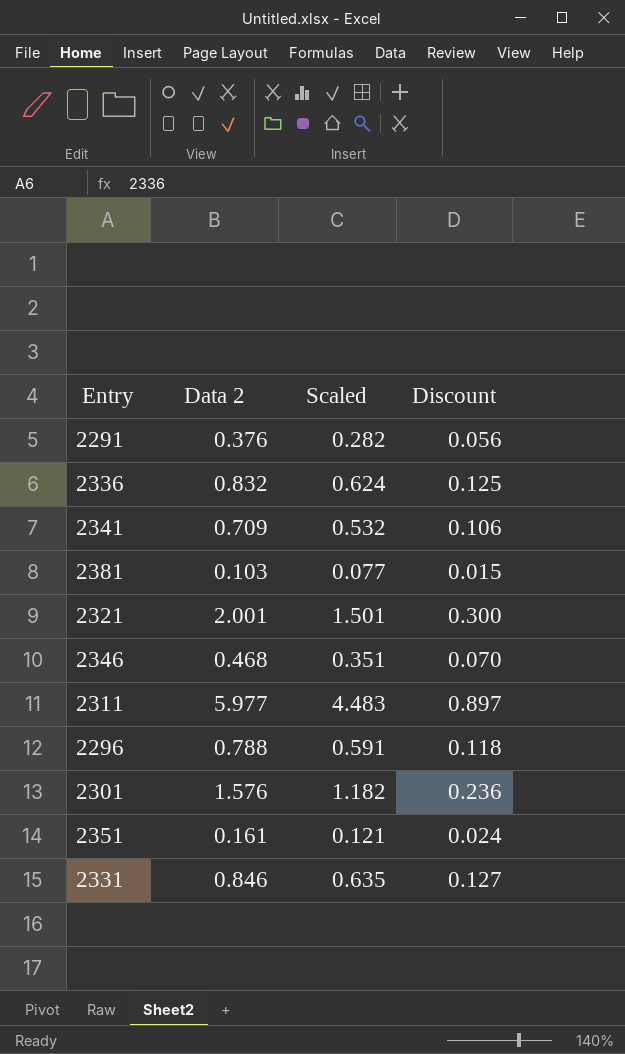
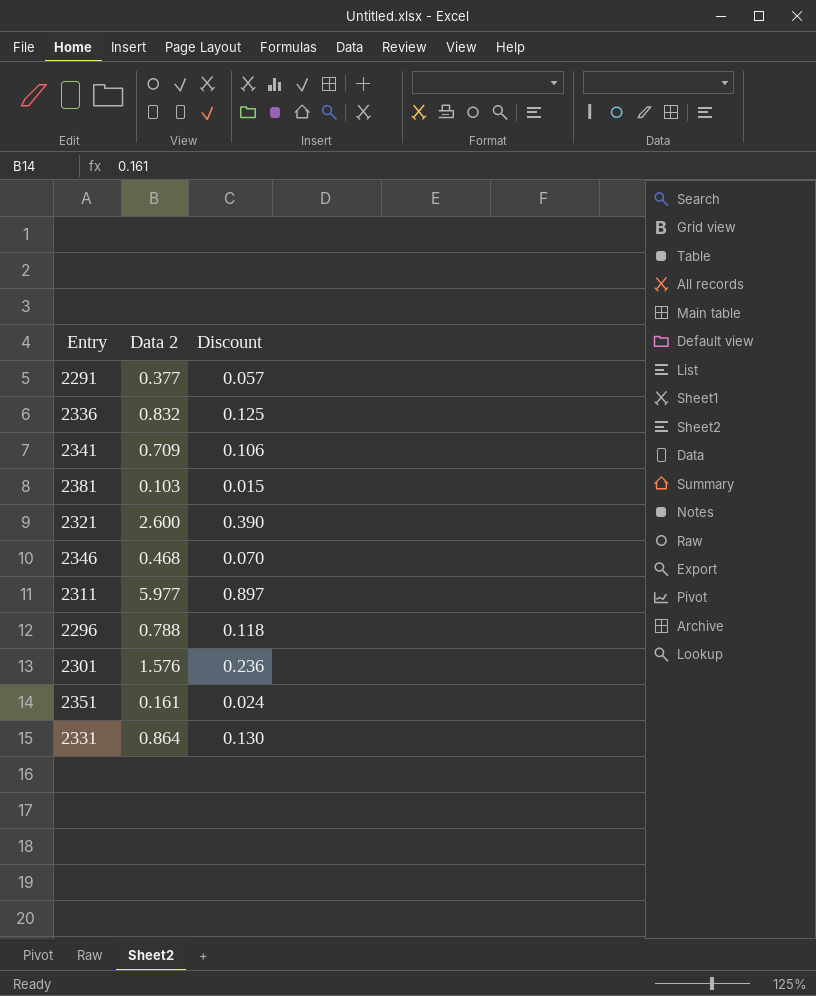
column Scaled | formula: [Data 2] * 0.75 -> none
2291 | Data 2: 0.376 -> 0.377
2291 | Discount: 0.056 -> 0.057
2321 | Data 2: 2.001 -> 2.600
2321 | Discount: 0.300 -> 0.390
2331 | Data 2: 0.846 -> 0.864
2331 | Discount: 0.127 -> 0.130

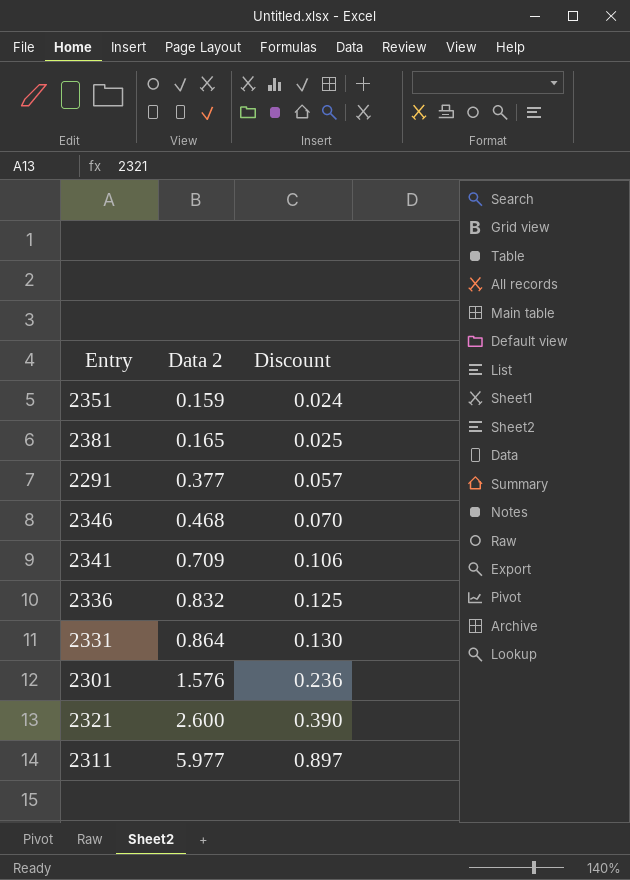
row order: none -> Data 2 ascending
row 2296: 0.788 | 0.118 -> none
2351 | Data 2: 0.161 -> 0.159
2381 | Data 2: 0.103 -> 0.165
2381 | Discount: 0.015 -> 0.025

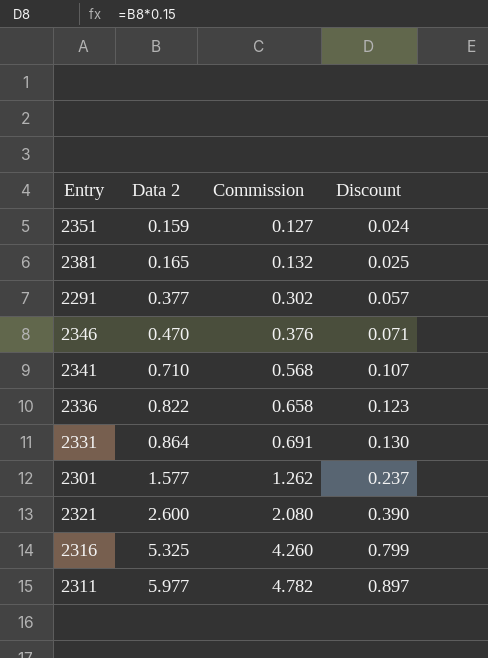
column Commission | formula: none -> [Data 2] * 0.8
2346 | Data 2: 0.468 -> 0.470
2346 | Discount: 0.070 -> 0.071
2341 | Data 2: 0.709 -> 0.710
2341 | Discount: 0.106 -> 0.107
2336 | Data 2: 0.832 -> 0.822
2336 | Discount: 0.125 -> 0.123
2301 | Data 2: 1.576 -> 1.577
2301 | Discount: 0.236 -> 0.237
row 2316: none -> 5.325 | 4.260 | 0.799

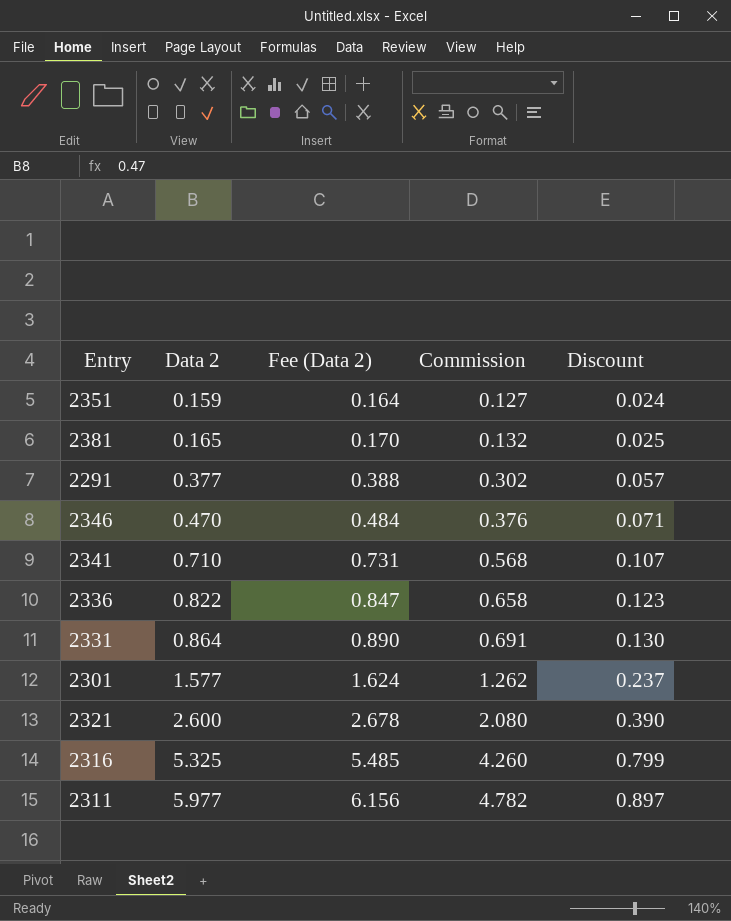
column Fee (Data 2) | formula: none -> [Data 2] * 1.03

